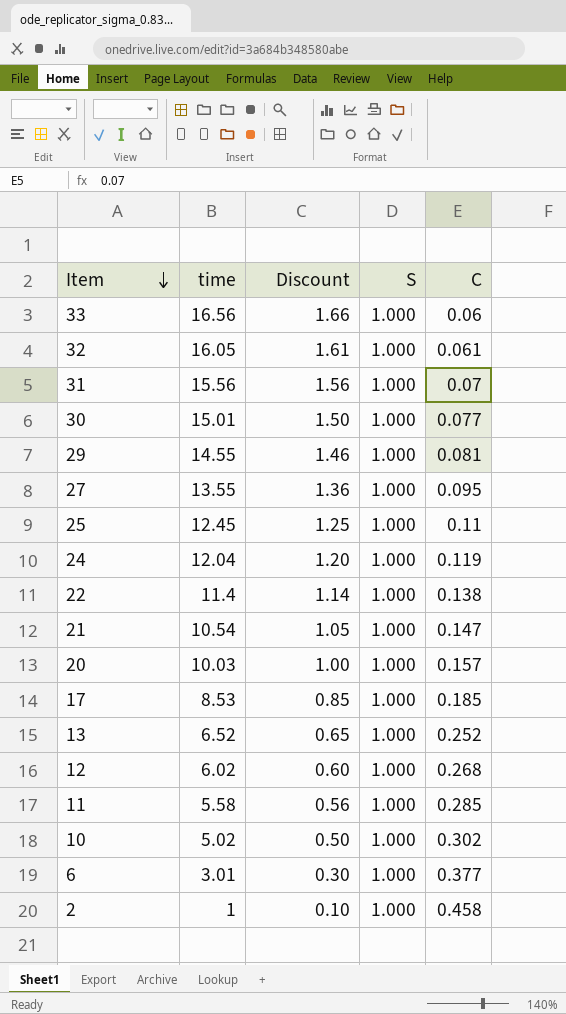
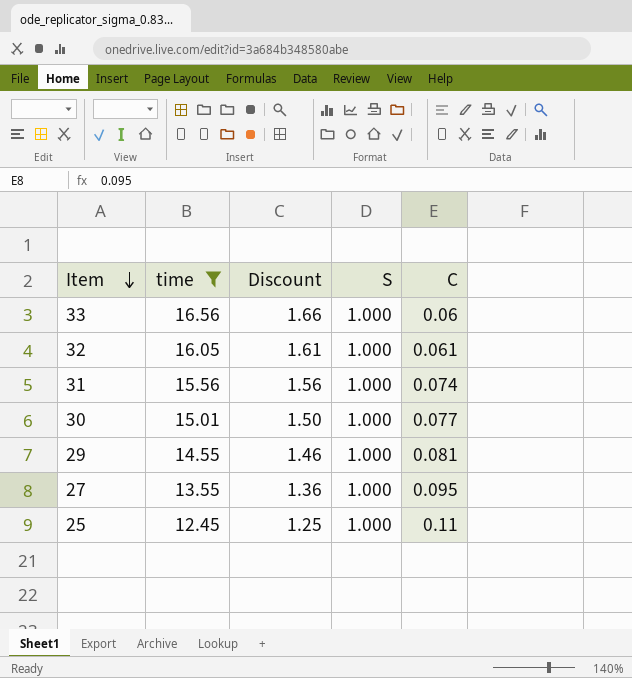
filter: none -> time >= 12.45
31 | C: 0.07 -> 0.074

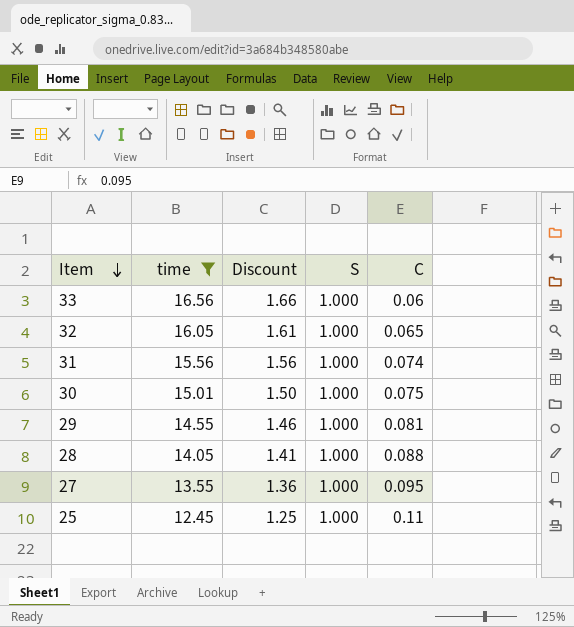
32 | C: 0.061 -> 0.065
30 | C: 0.077 -> 0.075
row 28: none -> 14.05 | 1.41 | 1.000 | 0.088

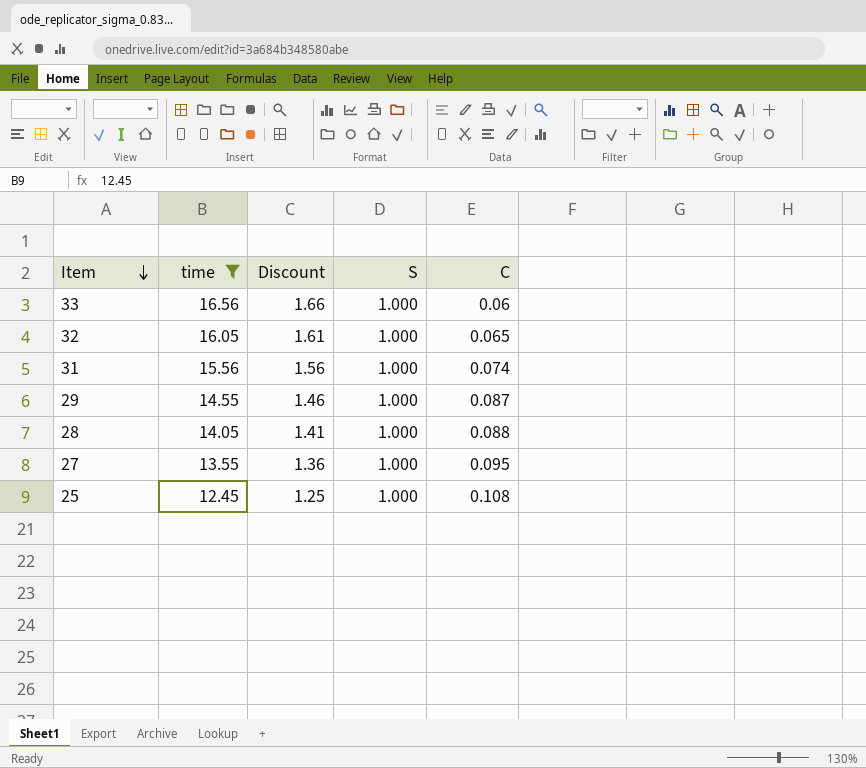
row 30: 15.01 | 1.50 | 1.000 | 0.075 -> none
29 | C: 0.081 -> 0.087
25 | C: 0.11 -> 0.108

